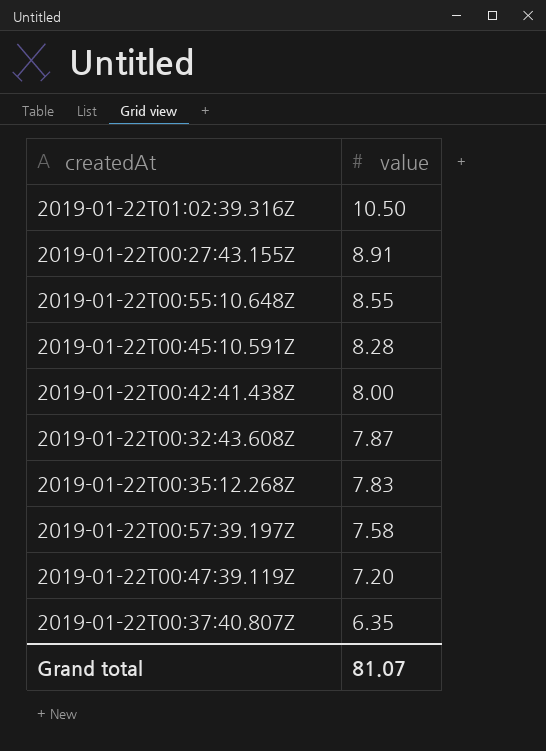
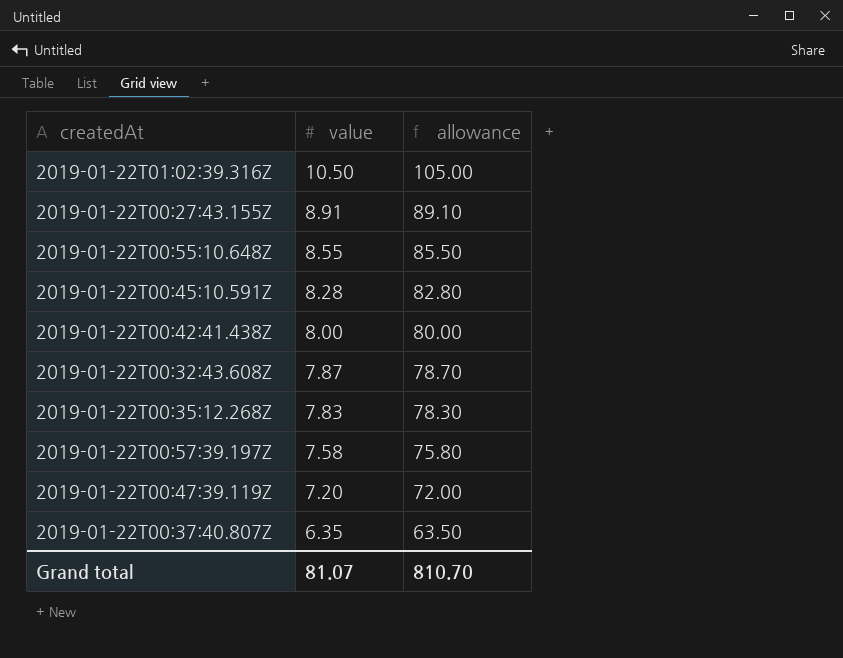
column allowance | formula: none -> [value] * 10

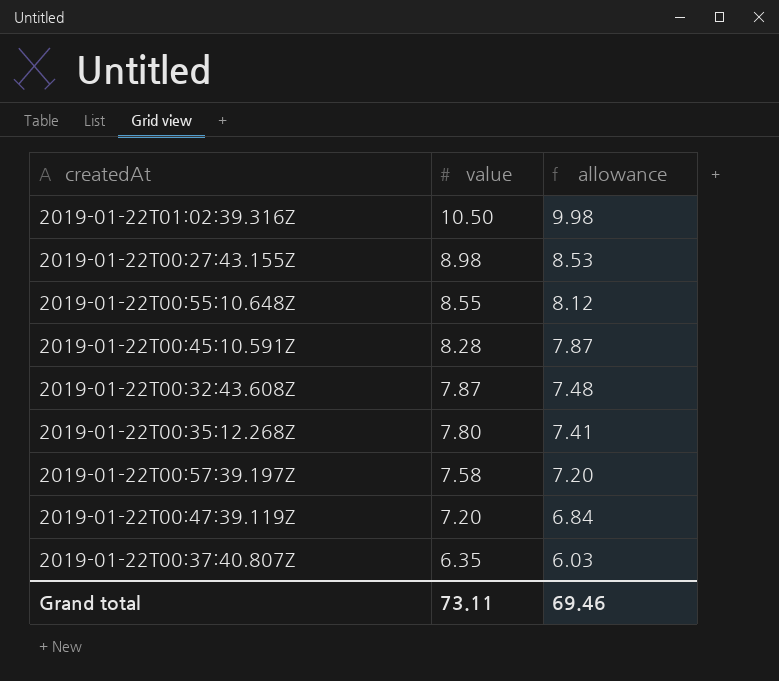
column allowance | formula: [value] * 10 -> [value] * 0.95
row 2019-01-22T00:42:41.438Z: 8.00 | 80.00 -> none
2019-01-22T00:27:43.155Z | value: 8.91 -> 8.98
2019-01-22T00:35:12.268Z | value: 7.83 -> 7.80
Grand total | value: 81.07 -> 73.11
Grand total | allowance: 810.70 -> 69.46

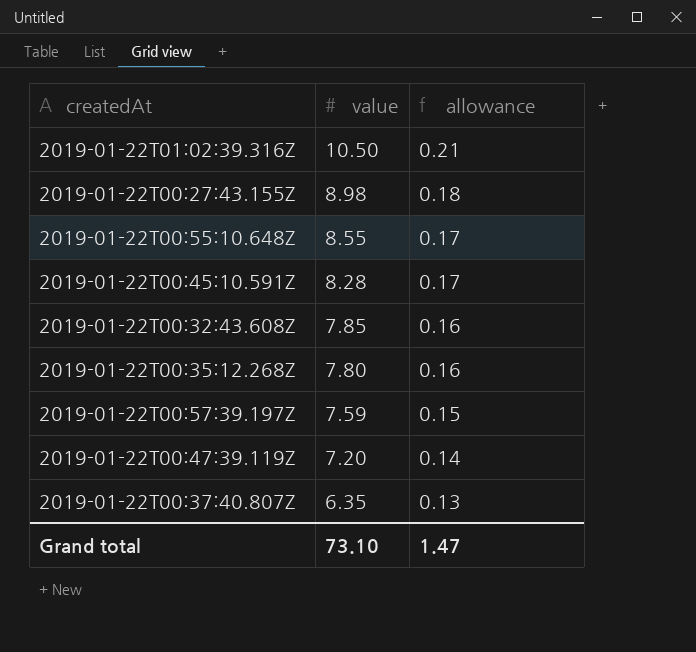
column allowance | formula: [value] * 0.95 -> [value] * 0.02
2019-01-22T00:32:43.608Z | value: 7.87 -> 7.85
2019-01-22T00:57:39.197Z | value: 7.58 -> 7.59
Grand total | value: 73.11 -> 73.10
Grand total | allowance: 69.46 -> 1.47

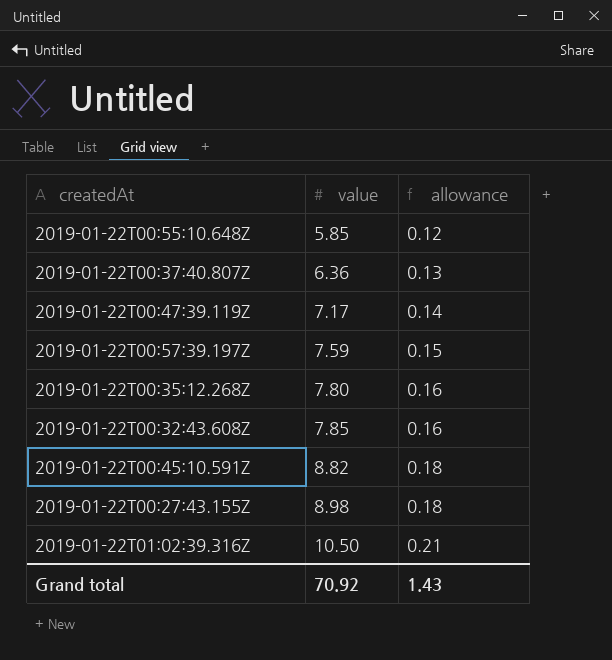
row order: value descending -> value ascending
2019-01-22T00:55:10.648Z | value: 8.55 -> 5.85
2019-01-22T00:55:10.648Z | allowance: 0.17 -> 0.12
2019-01-22T00:37:40.807Z | value: 6.35 -> 6.36
2019-01-22T00:47:39.119Z | value: 7.20 -> 7.17
2019-01-22T00:45:10.591Z | value: 8.28 -> 8.82
2019-01-22T00:45:10.591Z | allowance: 0.17 -> 0.18
Grand total | value: 73.10 -> 70.92
Grand total | allowance: 1.47 -> 1.43

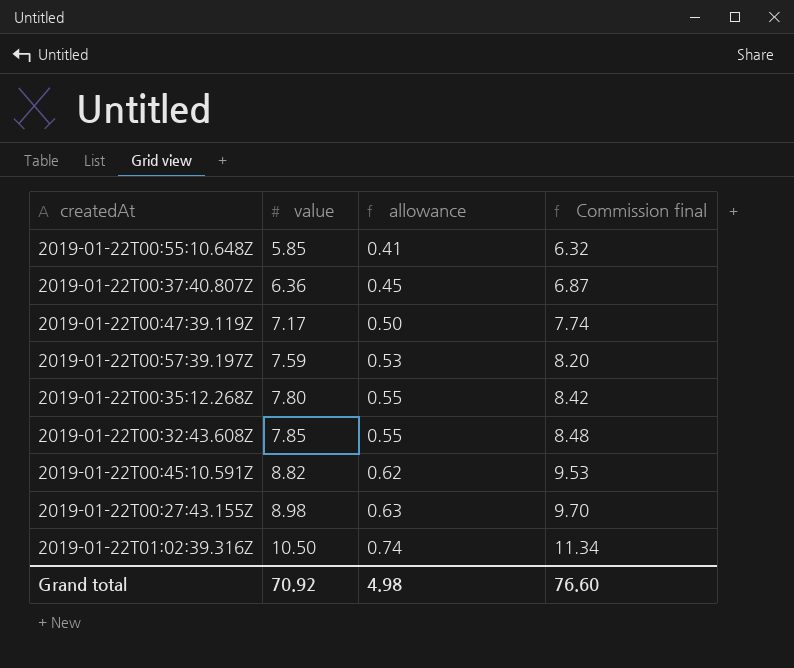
column allowance | formula: [value] * 0.02 -> [value] * 0.07
column Commission final | formula: none -> [value] * 1.08
Grand total | allowance: 1.43 -> 4.98

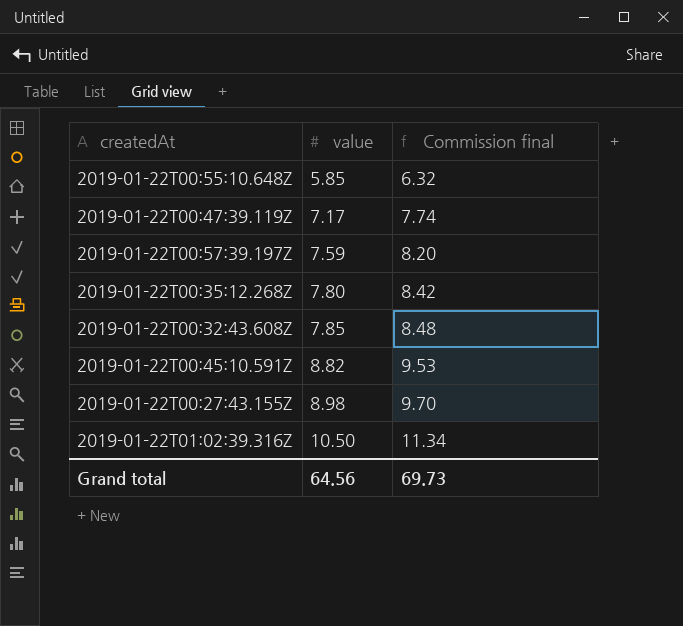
column allowance | formula: [value] * 0.07 -> none
row 2019-01-22T00:37:40.807Z: 6.36 | 0.45 | 6.87 -> none
Grand total | value: 70.92 -> 64.56
Grand total | Commission final: 76.60 -> 69.73

